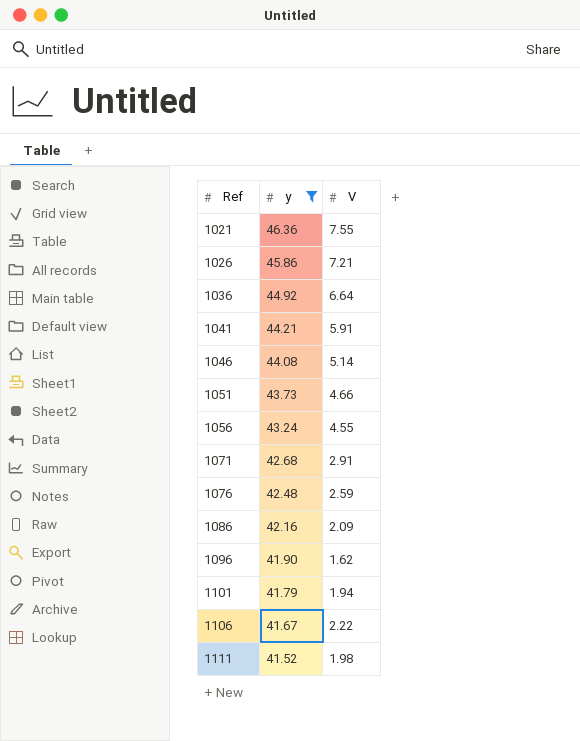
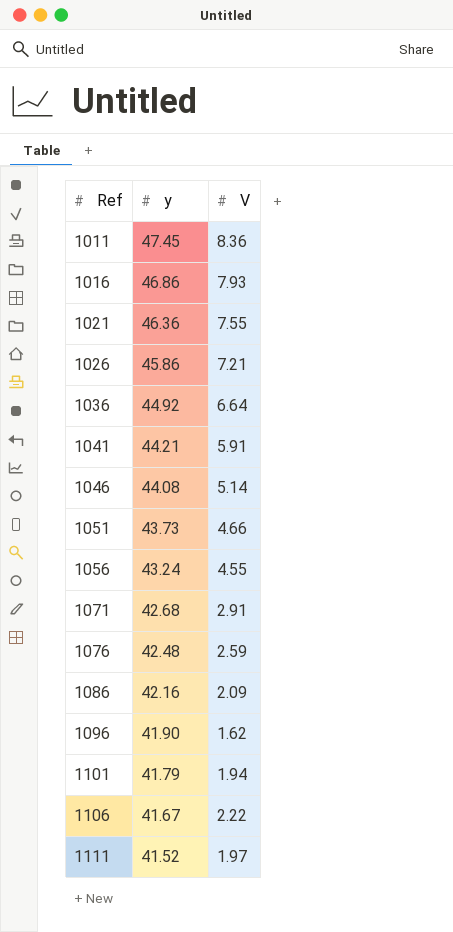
filter: y <= 46.36 -> none
1111 | V: 1.98 -> 1.97

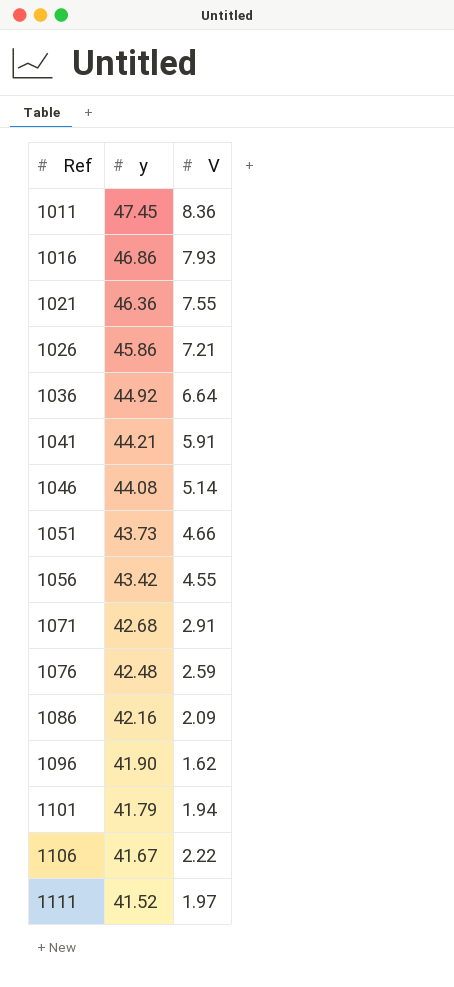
1056 | y: 43.24 -> 43.42

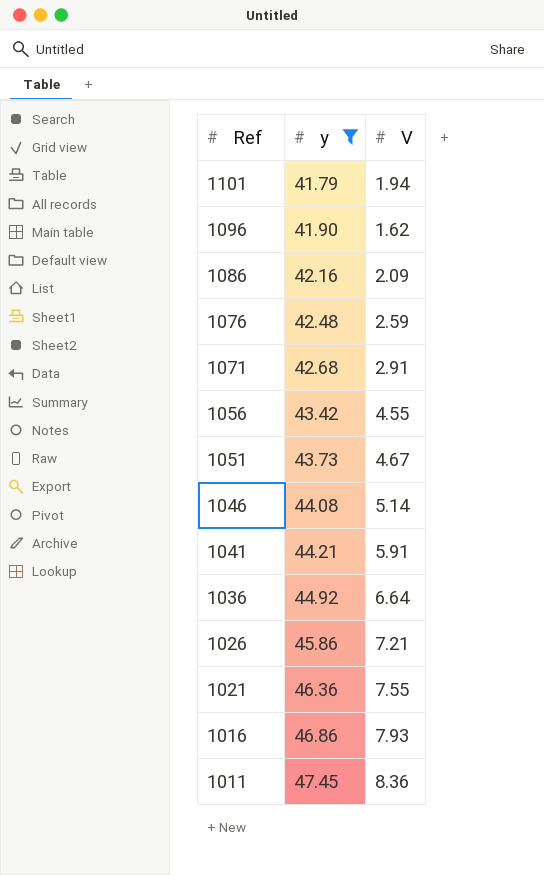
filter: none -> y >= 41.79
row order: Ref ascending -> Ref descending
1051 | V: 4.66 -> 4.67

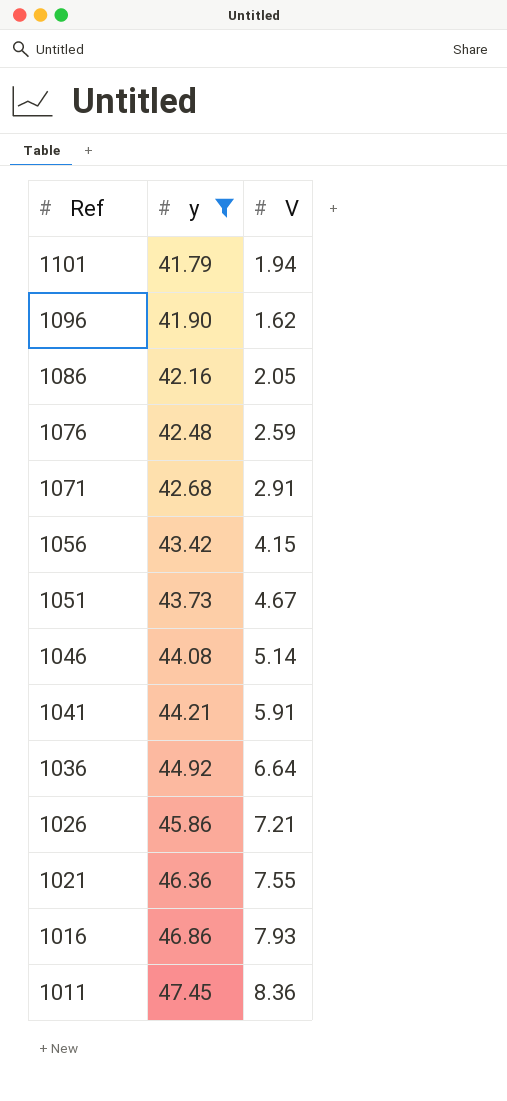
1086 | V: 2.09 -> 2.05
1056 | V: 4.55 -> 4.15

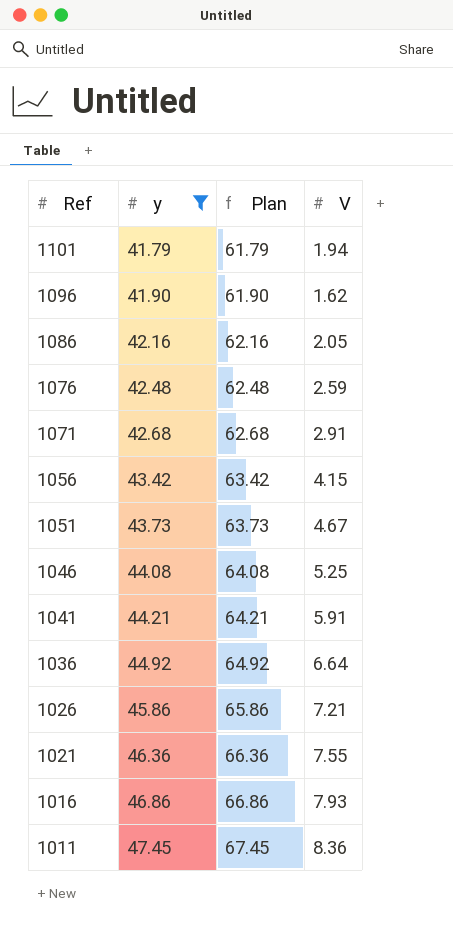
column Plan | formula: none -> [y] + 20
1046 | V: 5.14 -> 5.25

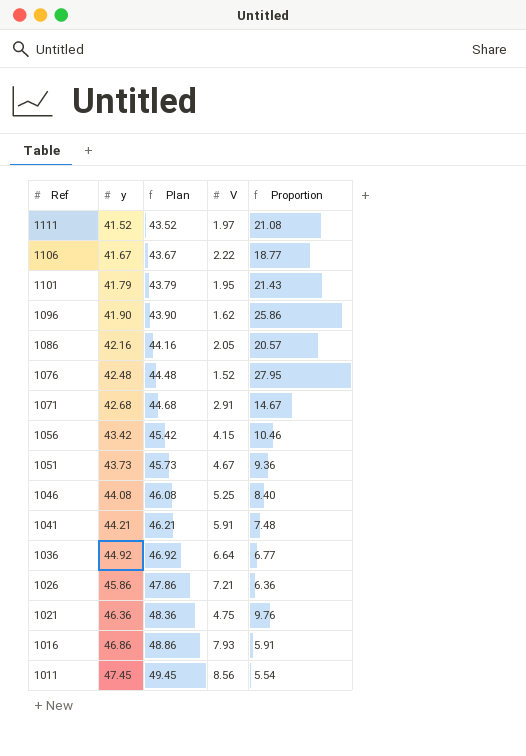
filter: y >= 41.79 -> none
column Plan | formula: [y] + 20 -> [y] + 2
column Proportion | formula: none -> [y] / [V]
1101 | V: 1.94 -> 1.95
1076 | V: 2.59 -> 1.52
1021 | V: 7.55 -> 4.75
1011 | V: 8.36 -> 8.56

